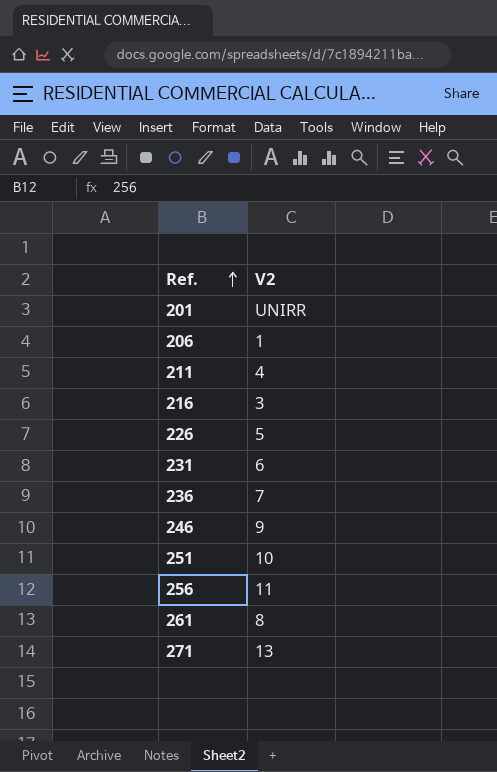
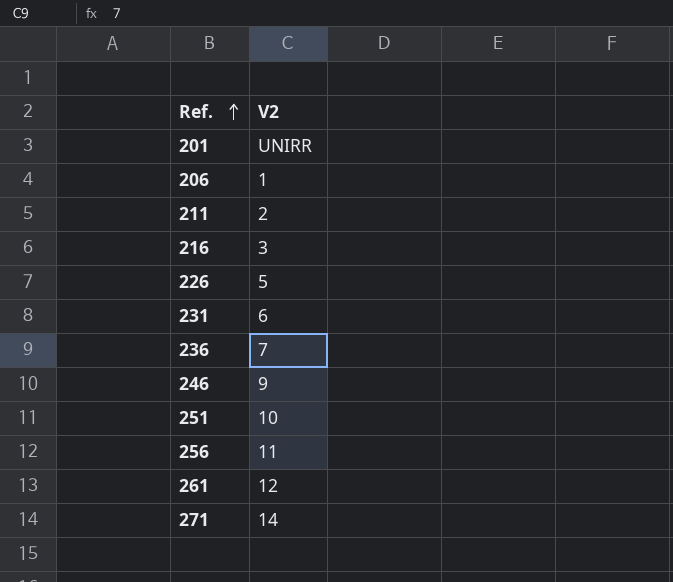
211 | V2: 4 -> 2
261 | V2: 8 -> 12
271 | V2: 13 -> 14

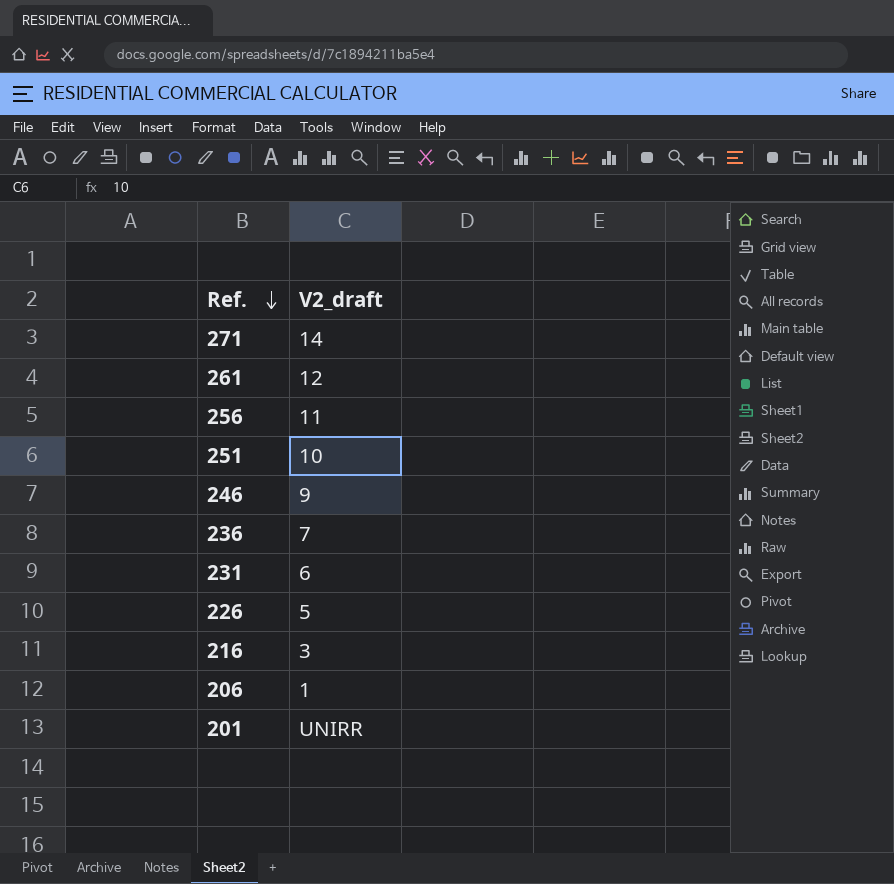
row order: Ref. ascending -> Ref. descending
column name: V2 -> V2_draft
row 211: 2 -> none

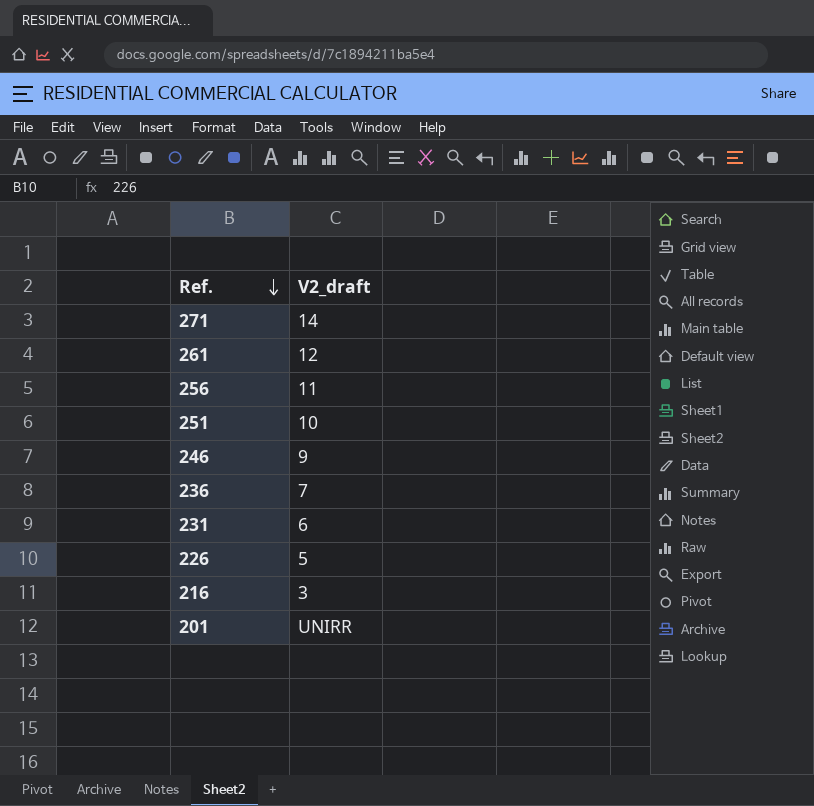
row 206: 1 -> none

